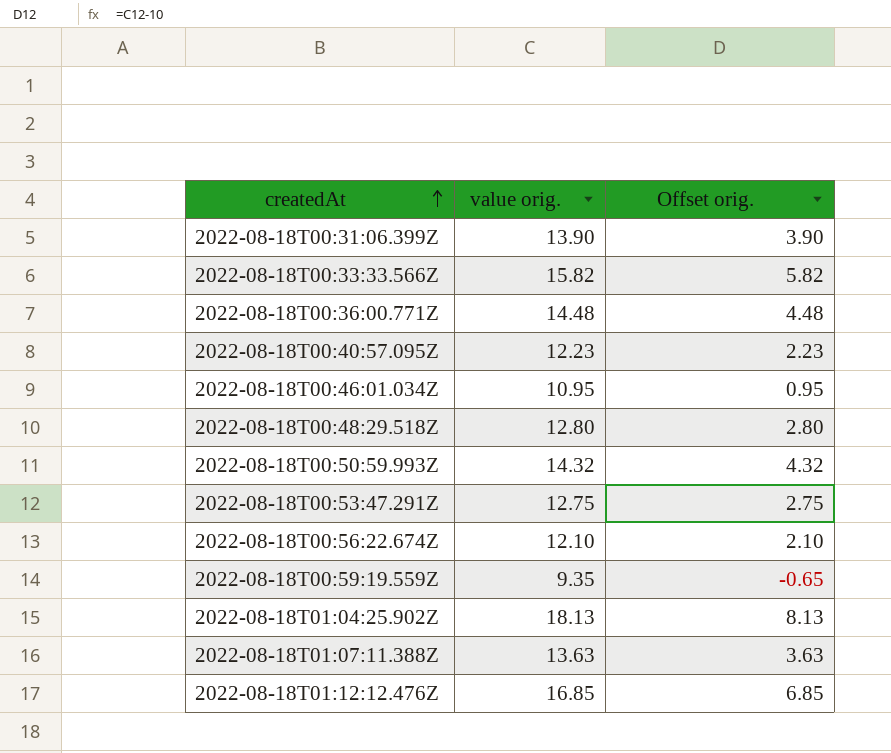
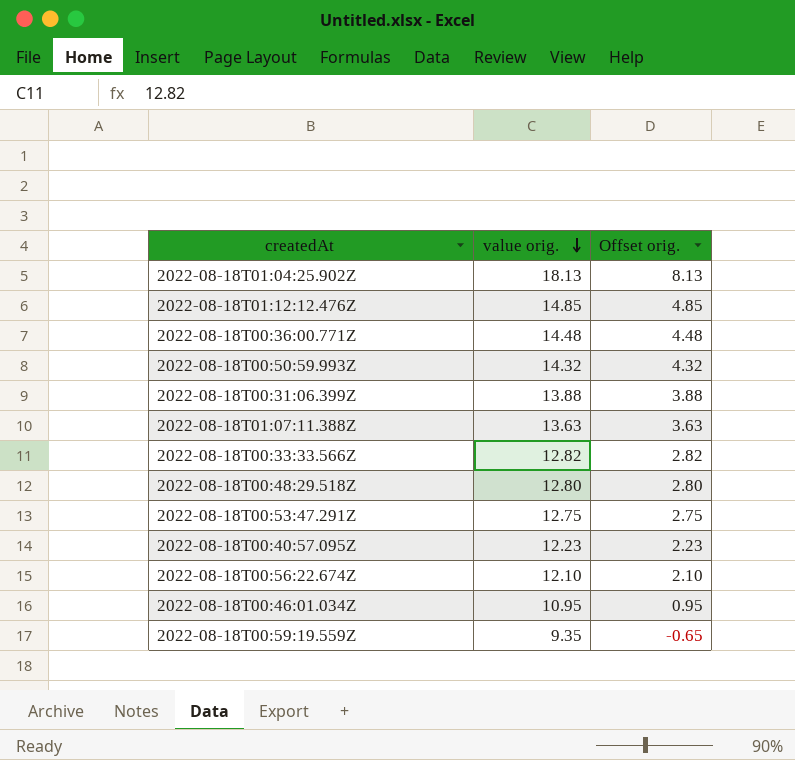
row order: createdAt ascending -> value orig. descending
2022-08-18T01:12:12.476Z | value orig.: 16.85 -> 14.85
2022-08-18T01:12:12.476Z | Offset orig.: 6.85 -> 4.85
2022-08-18T00:31:06.399Z | value orig.: 13.90 -> 13.88
2022-08-18T00:31:06.399Z | Offset orig.: 3.90 -> 3.88
2022-08-18T00:33:33.566Z | value orig.: 15.82 -> 12.82
2022-08-18T00:33:33.566Z | Offset orig.: 5.82 -> 2.82

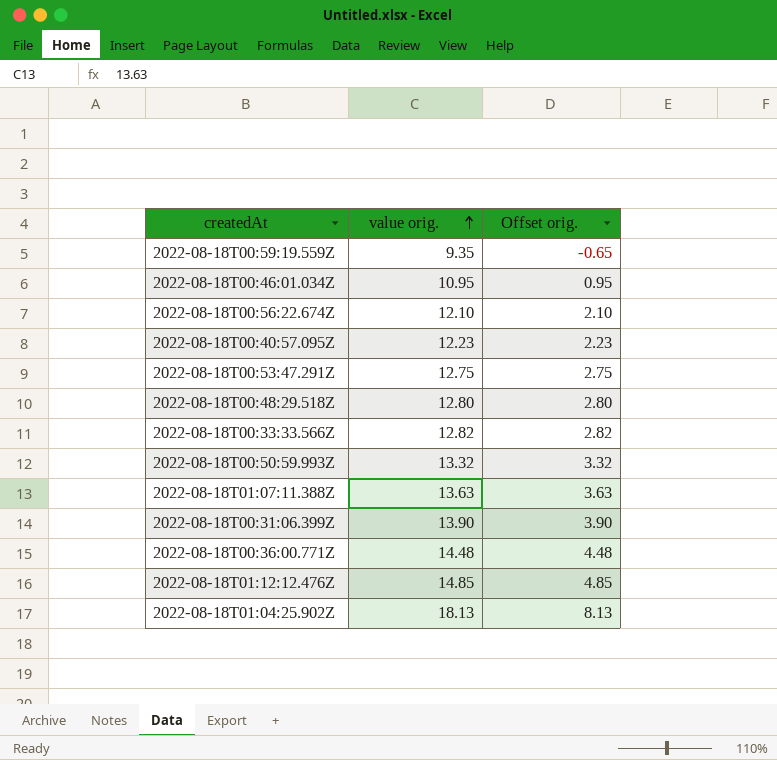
row order: value orig. descending -> value orig. ascending
2022-08-18T00:50:59.993Z | value orig.: 14.32 -> 13.32
2022-08-18T00:50:59.993Z | Offset orig.: 4.32 -> 3.32
2022-08-18T00:31:06.399Z | value orig.: 13.88 -> 13.90
2022-08-18T00:31:06.399Z | Offset orig.: 3.88 -> 3.90

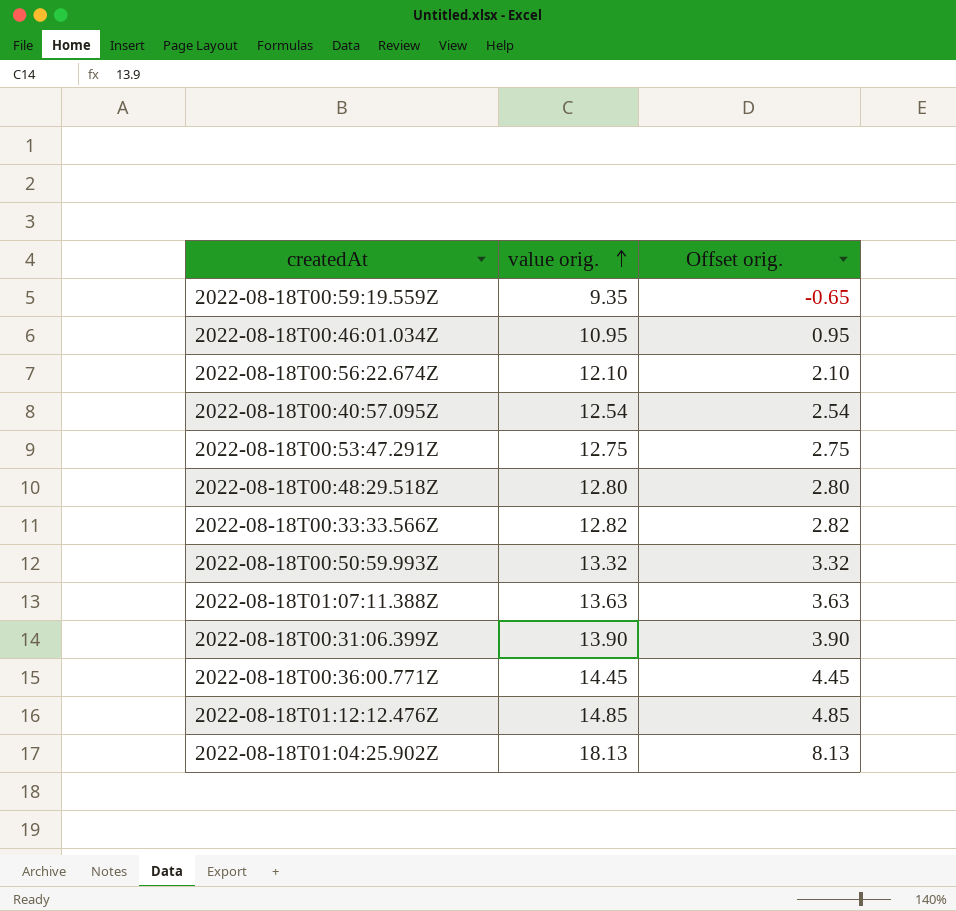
2022-08-18T00:40:57.095Z | value orig.: 12.23 -> 12.54
2022-08-18T00:40:57.095Z | Offset orig.: 2.23 -> 2.54
2022-08-18T00:36:00.771Z | value orig.: 14.48 -> 14.45
2022-08-18T00:36:00.771Z | Offset orig.: 4.48 -> 4.45

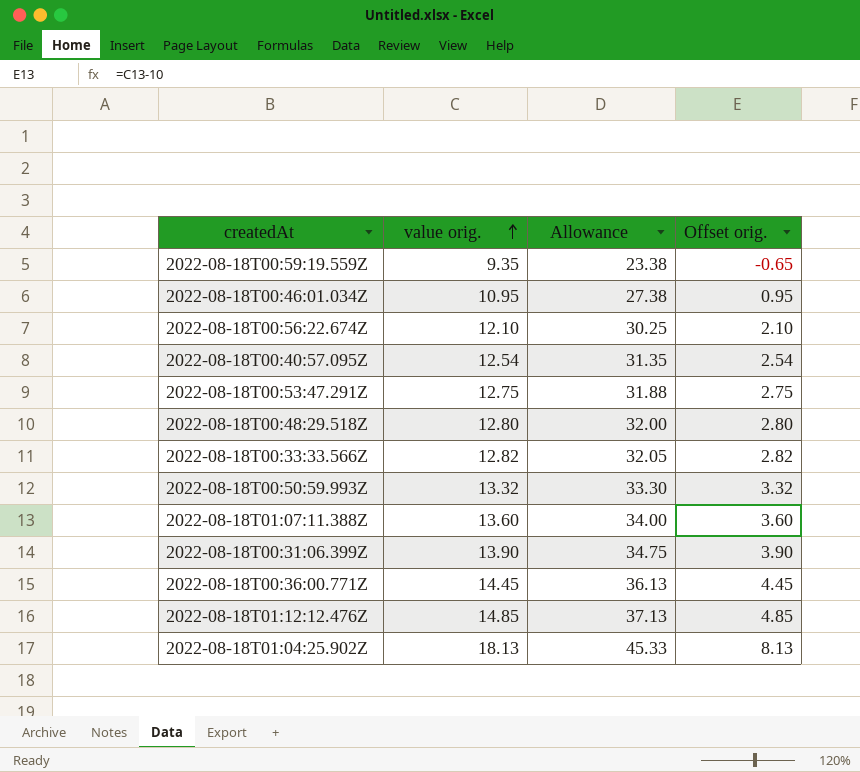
column Allowance | formula: none -> [value orig.] * 2.5
2022-08-18T01:07:11.388Z | value orig.: 13.63 -> 13.60
2022-08-18T01:07:11.388Z | Offset orig.: 3.63 -> 3.60

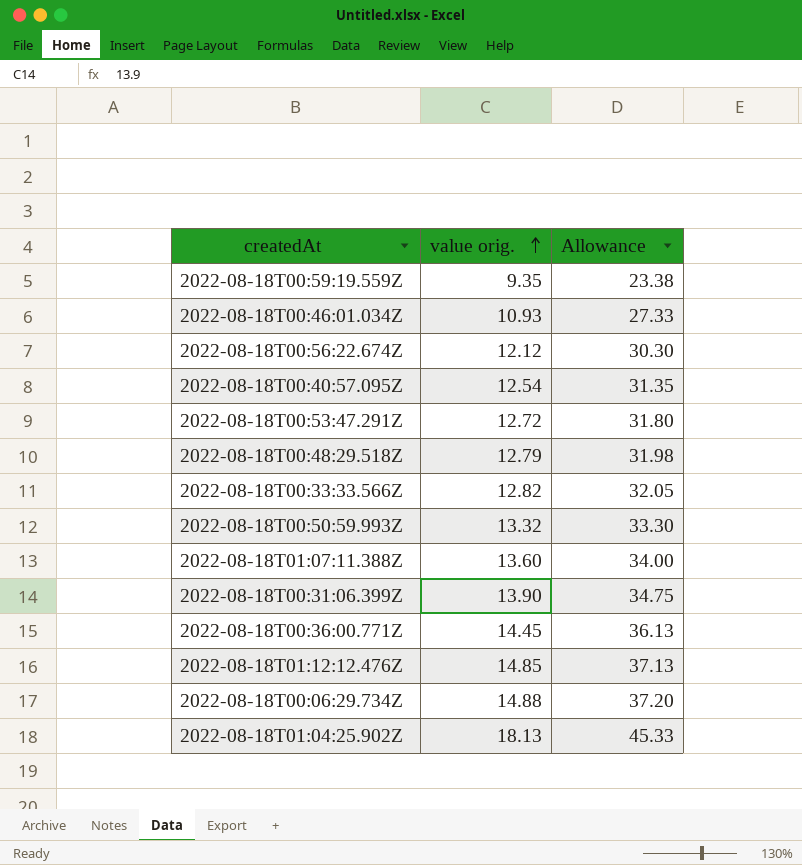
column Offset orig. | formula: [value orig.] - 10 -> none
2022-08-18T00:46:01.034Z | value orig.: 10.95 -> 10.93
2022-08-18T00:46:01.034Z | Allowance: 27.38 -> 27.33
2022-08-18T00:56:22.674Z | value orig.: 12.10 -> 12.12
2022-08-18T00:56:22.674Z | Allowance: 30.25 -> 30.30
2022-08-18T00:53:47.291Z | value orig.: 12.75 -> 12.72
2022-08-18T00:53:47.291Z | Allowance: 31.88 -> 31.80
2022-08-18T00:48:29.518Z | value orig.: 12.80 -> 12.79
2022-08-18T00:48:29.518Z | Allowance: 32.00 -> 31.98
row 2022-08-18T00:06:29.734Z: none -> 14.88 | 37.20

